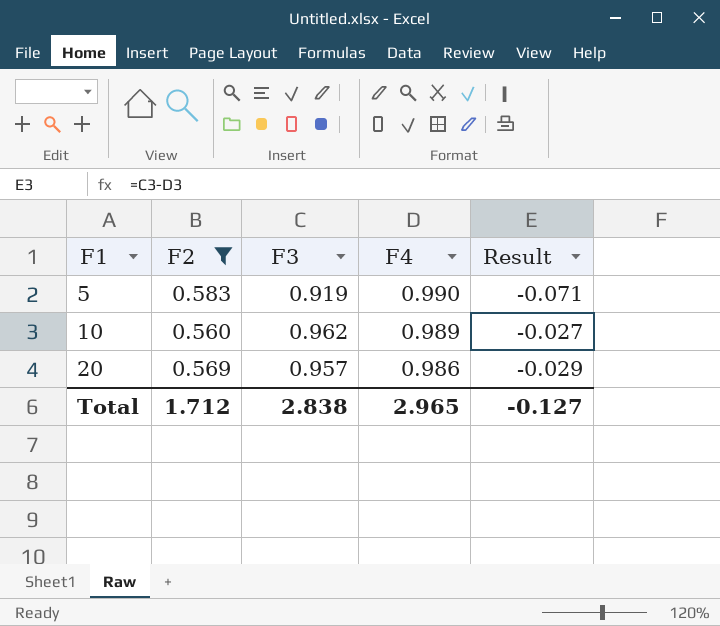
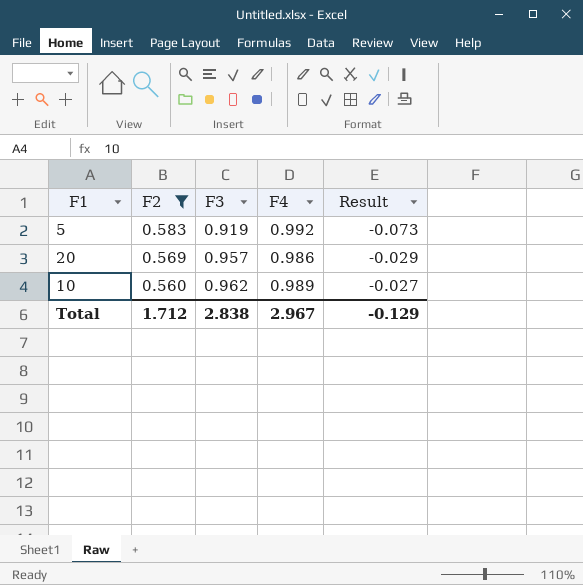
row order: F1 ascending -> F2 descending
5 | F4: 0.990 -> 0.992
5 | Result: -0.071 -> -0.073
Total | F4: 2.965 -> 2.967
Total | Result: -0.127 -> -0.129

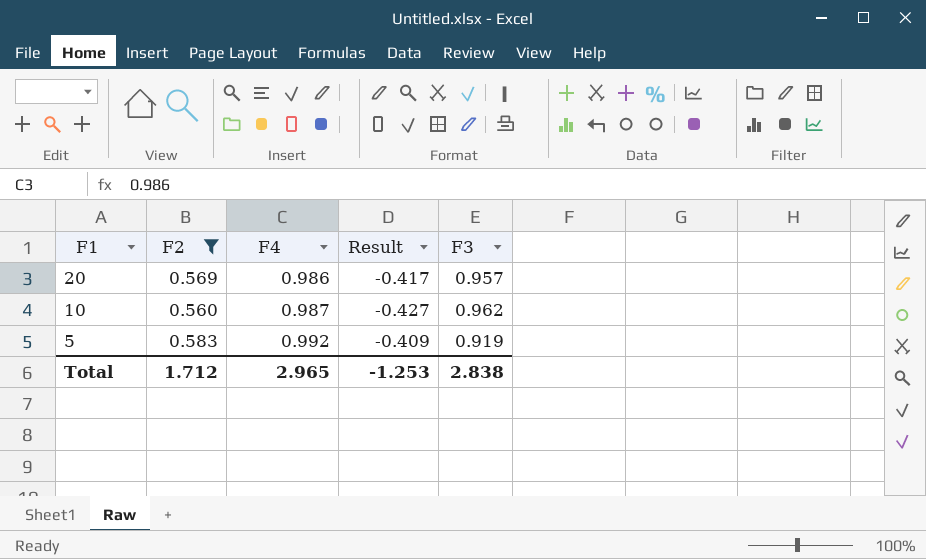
row order: F2 descending -> F1 descending
column Result | formula: [F3] - [F4] -> [F2] - [F4]
column F3 | position: 3 -> 5
10 | F4: 0.989 -> 0.987
Total | F4: 2.967 -> 2.965
Total | Result: -0.129 -> -1.253

